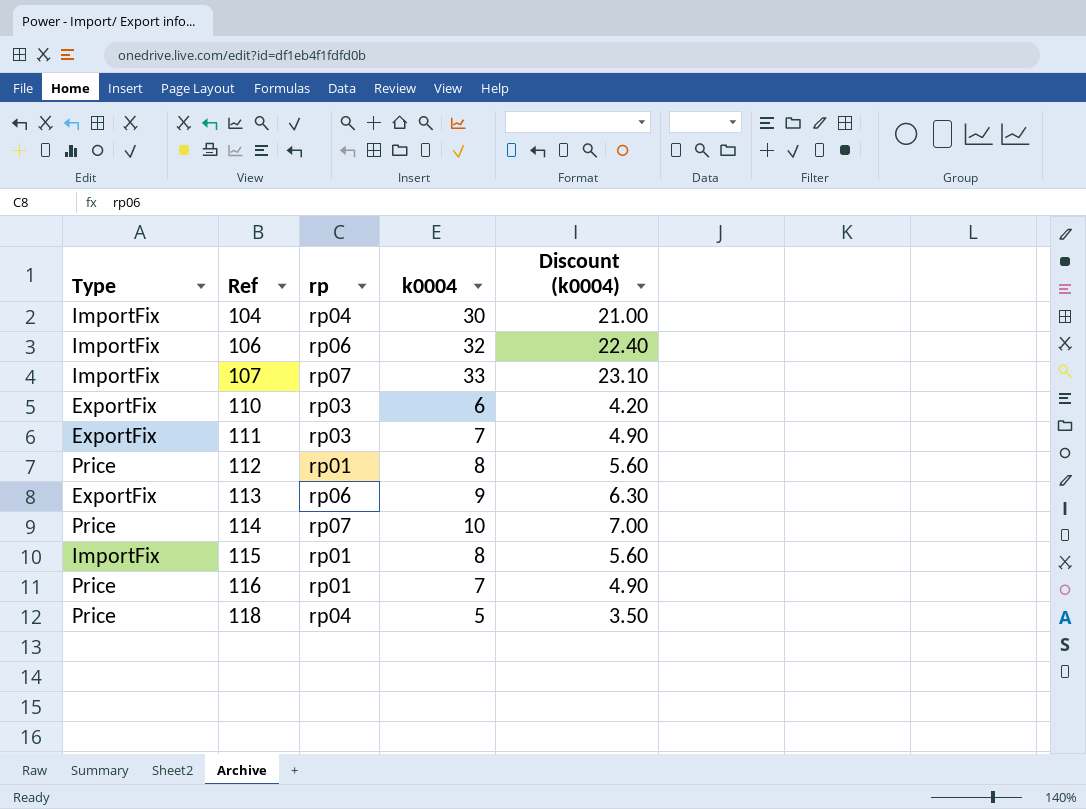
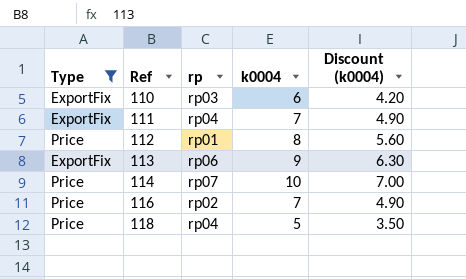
filter: none -> Type != ImportFix
111 | rp: rp03 -> rp04
116 | rp: rp01 -> rp02

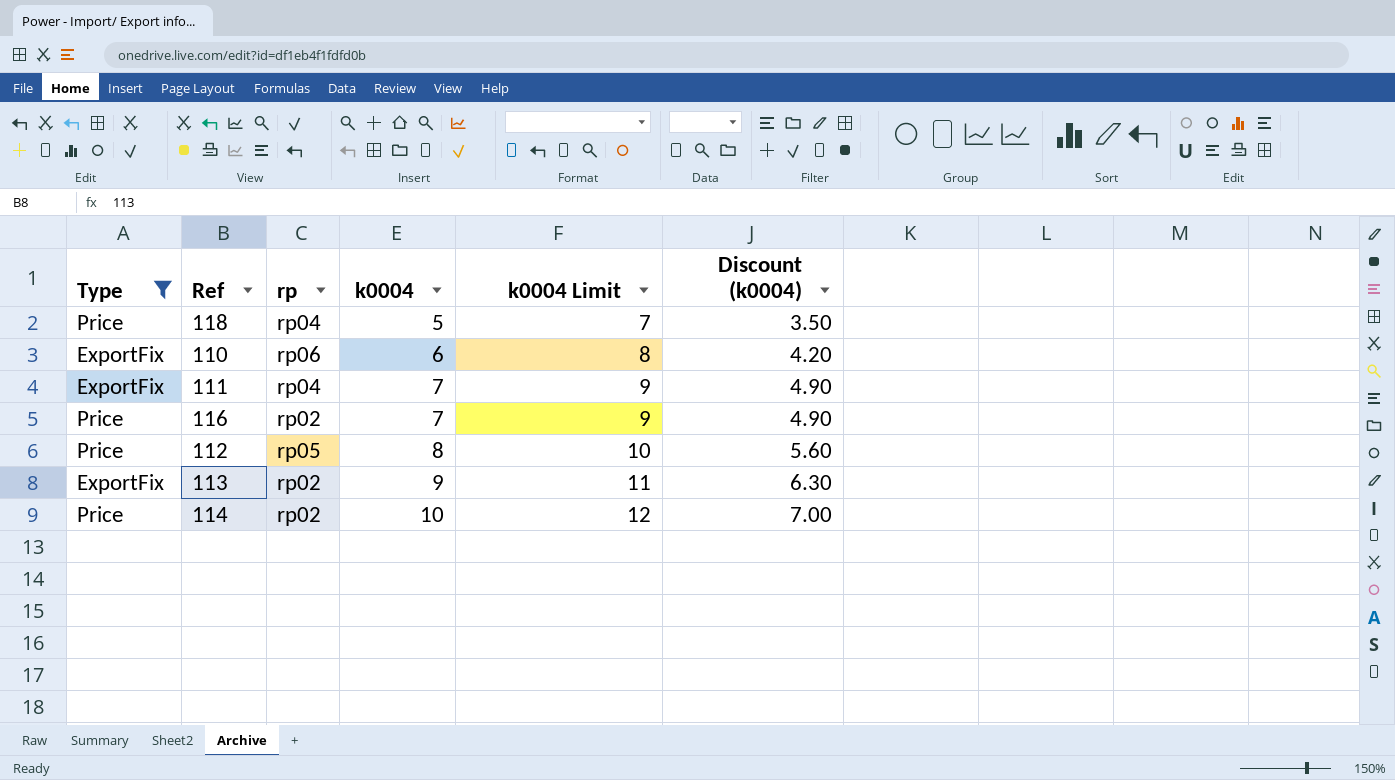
row order: Ref ascending -> k0004 ascending
column k0004 Limit | formula: none -> [k0004] + 2
110 | rp: rp03 -> rp06
112 | rp: rp01 -> rp05
113 | rp: rp06 -> rp02
114 | rp: rp07 -> rp02

